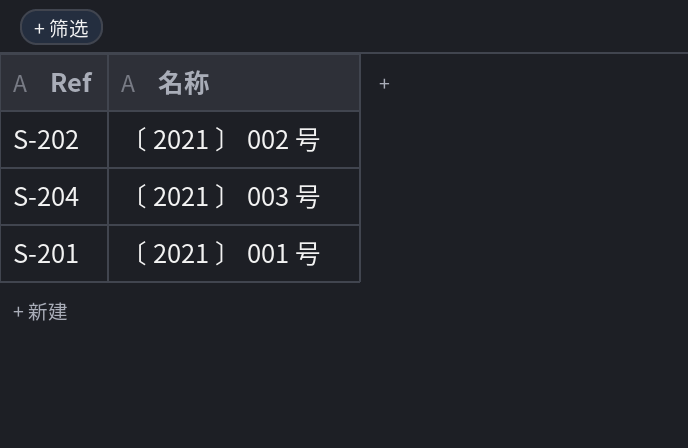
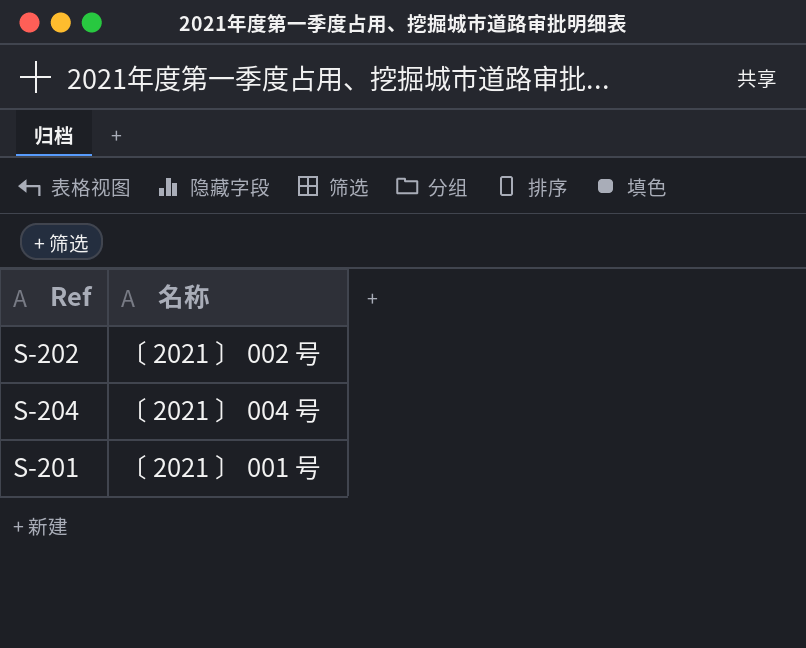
S-204 | 名称: 〔 2021 〕 003 号 -> 〔 2021 〕 004 号

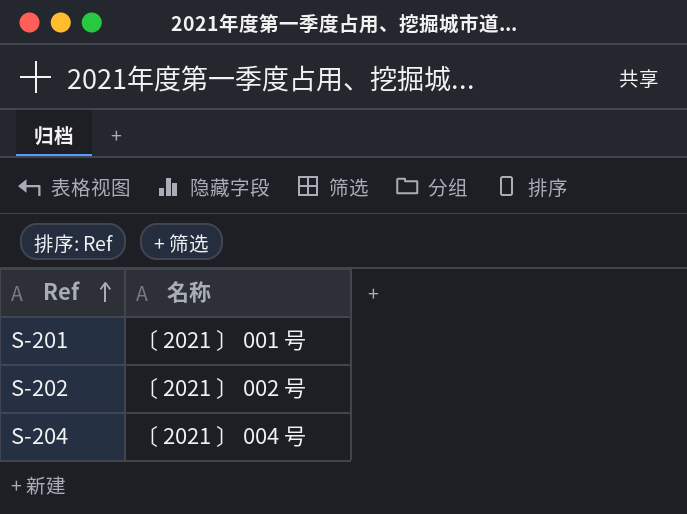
row order: none -> Ref ascending

